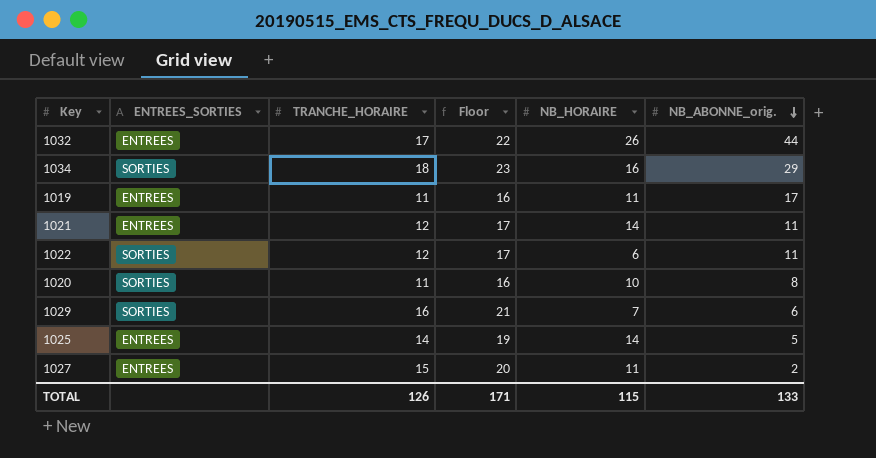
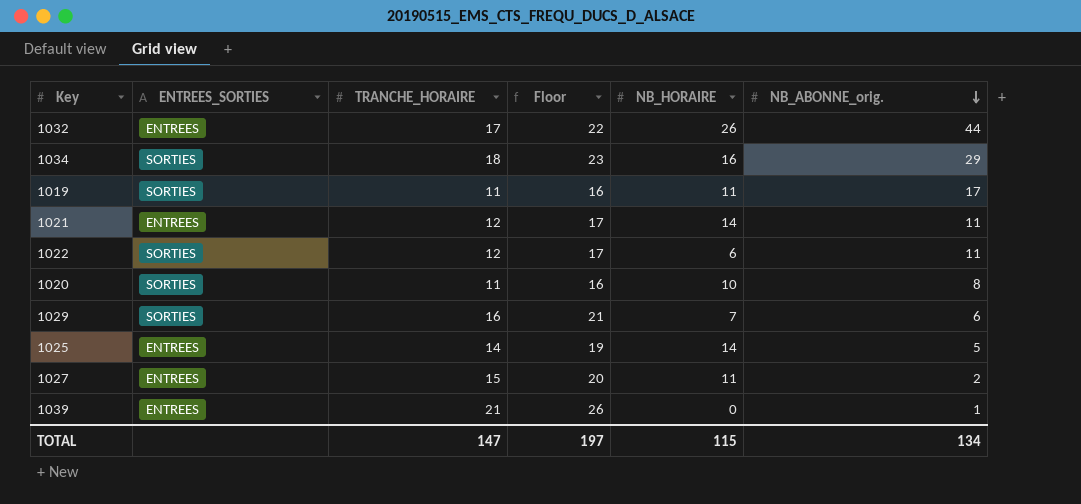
1019 | ENTREES_SORTIES: ENTREES -> SORTIES
row 1039: none -> ENTREES | 21 | 26 | 0 | 1
TOTAL | TRANCHE_HORAIRE: 126 -> 147
TOTAL | Floor: 171 -> 197
TOTAL | NB_ABONNE_orig.: 133 -> 134

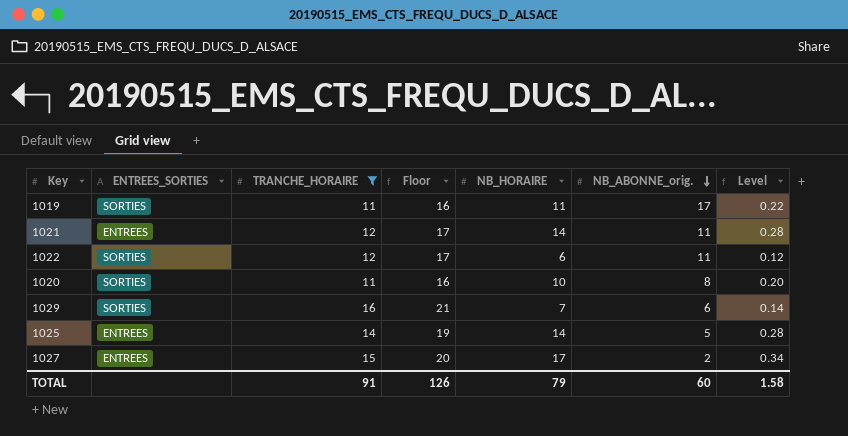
filter: none -> TRANCHE_HORAIRE <= 16
column Level | formula: none -> [NB_HORAIRE] * 0.02
1027 | NB_HORAIRE: 11 -> 17
TOTAL | TRANCHE_HORAIRE: 147 -> 91
TOTAL | Floor: 197 -> 126
TOTAL | NB_HORAIRE: 115 -> 79
TOTAL | NB_ABONNE_orig.: 134 -> 60

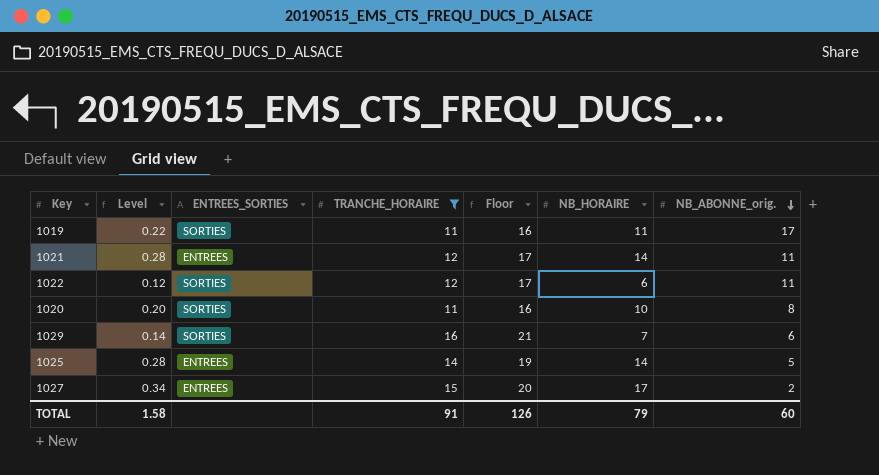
column Level | position: 7 -> 2

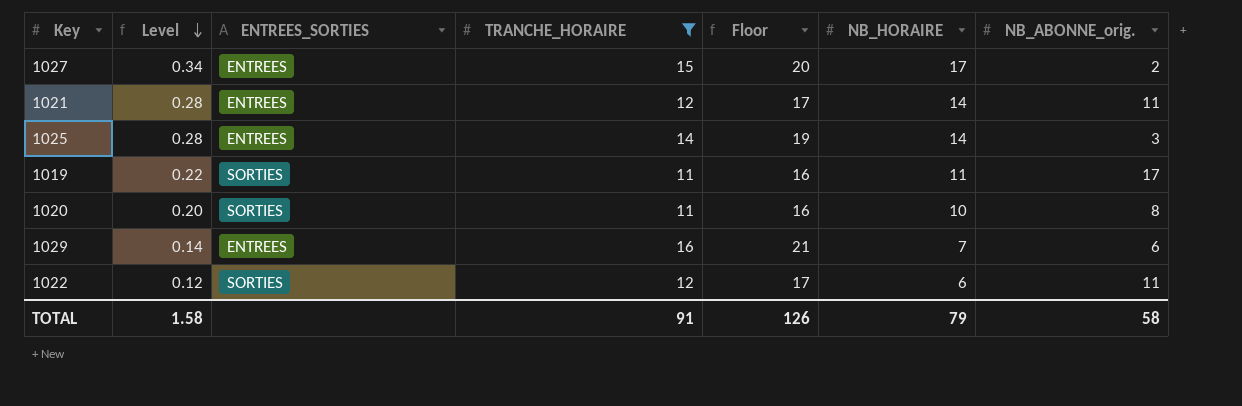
row order: NB_ABONNE_orig. descending -> Level descending
1025 | NB_ABONNE_orig.: 5 -> 3
1029 | ENTREES_SORTIES: SORTIES -> ENTREES
TOTAL | NB_ABONNE_orig.: 60 -> 58

